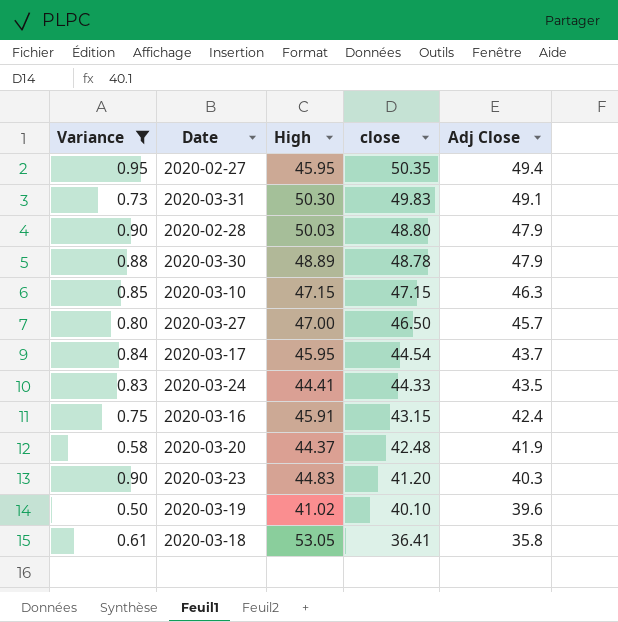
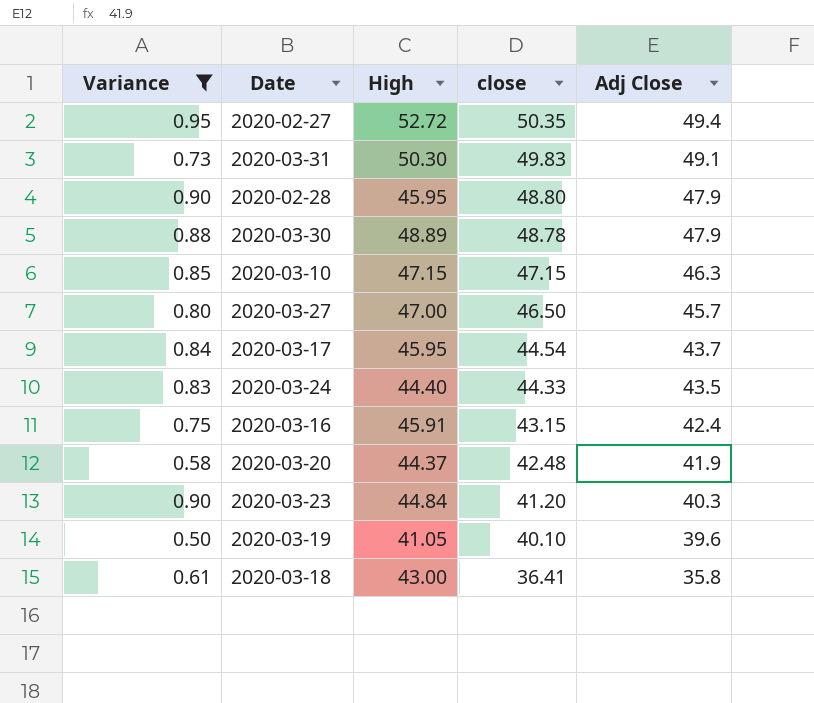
2020-02-27 | High: 45.95 -> 52.72
2020-02-28 | High: 50.03 -> 45.95
2020-03-24 | High: 44.41 -> 44.40
2020-03-23 | High: 44.83 -> 44.84
2020-03-19 | High: 41.02 -> 41.05
2020-03-18 | High: 53.05 -> 43.00

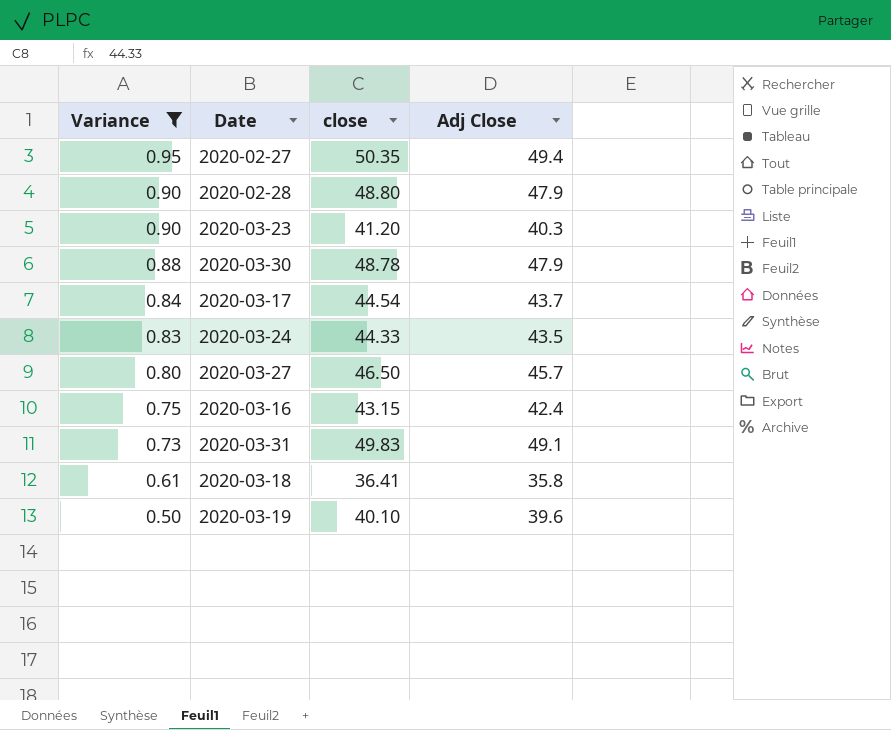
row order: close descending -> Variance descending
column High | position: 3 -> none
row 2020-03-10: 0.85 | 47.15 | 47.15 | 46.3 -> none
row 2020-03-20: 0.58 | 44.37 | 42.48 | 41.9 -> none

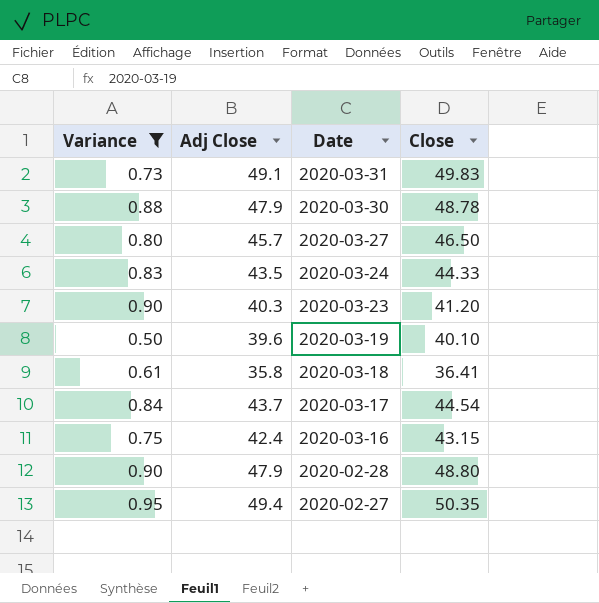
row order: Variance descending -> Date descending
column Adj Close | position: 4 -> 2
column name: close -> Close

